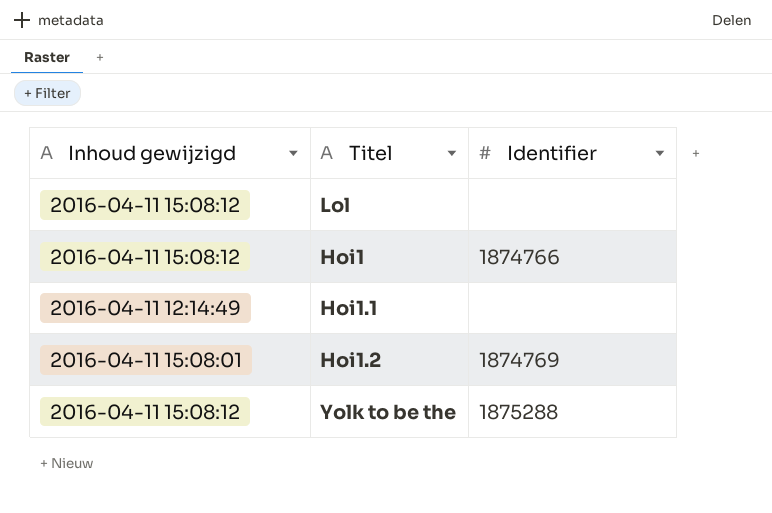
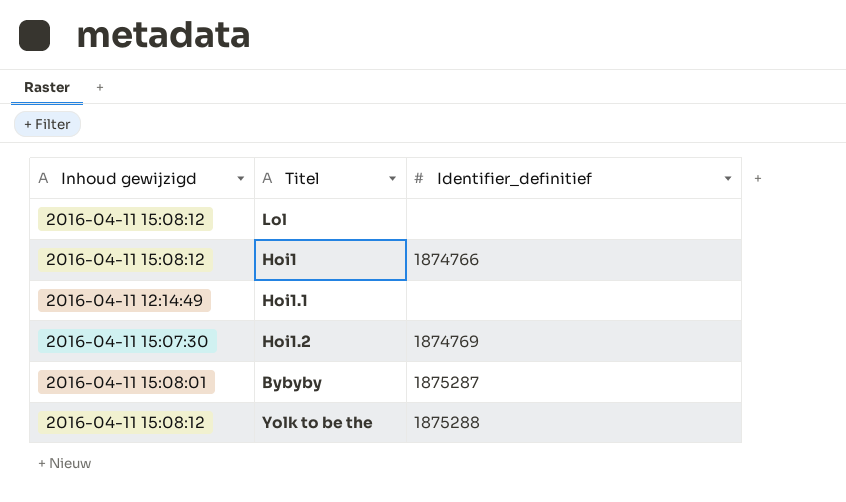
column name: Identifier -> Identifier_definitief
Hoi1.2 | Inhoud gewijzigd: 2016-04-11 15:08:01 -> 2016-04-11 15:07:30
row Bybyby: none -> 2016-04-11 15:08:01 | 1875287

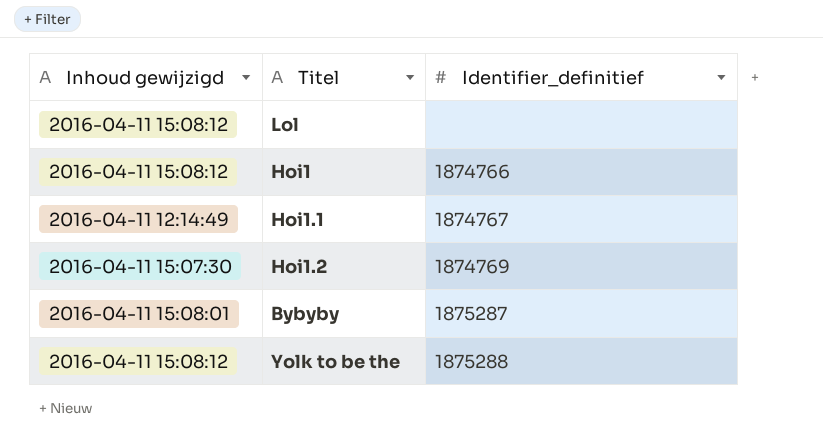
Hoi1.1 | Identifier_definitief: none -> 1874767

